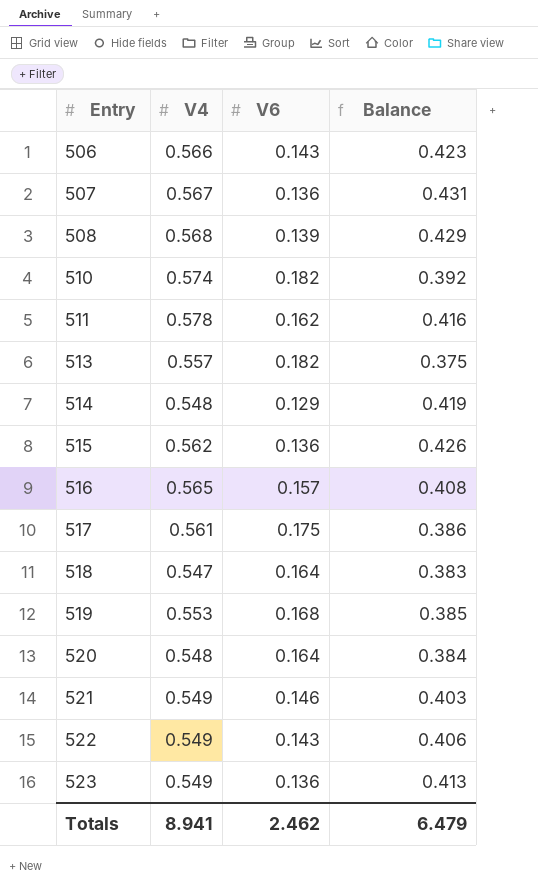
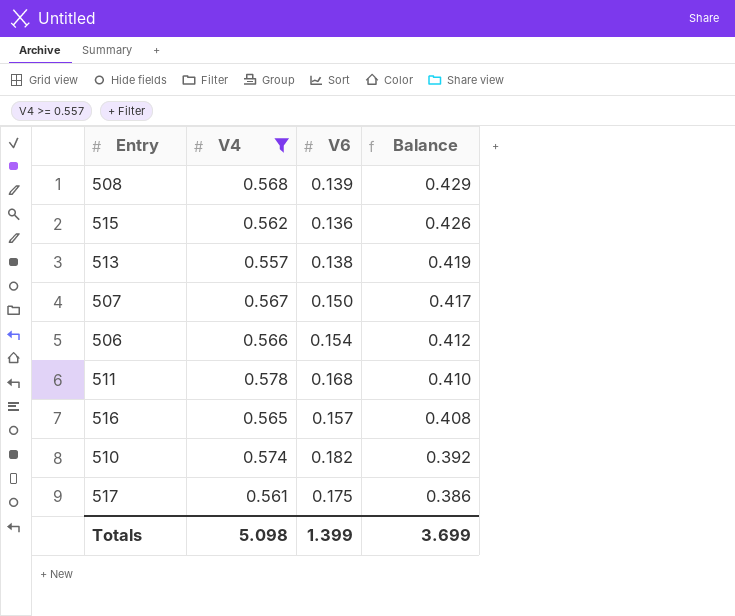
filter: none -> V4 >= 0.557
row order: Entry ascending -> Balance descending
513 | V6: 0.182 -> 0.138
513 | Balance: 0.375 -> 0.419
507 | V6: 0.136 -> 0.150
507 | Balance: 0.431 -> 0.417
506 | V6: 0.143 -> 0.154
506 | Balance: 0.423 -> 0.412
511 | V6: 0.162 -> 0.168
511 | Balance: 0.416 -> 0.410
Totals | V4: 8.941 -> 5.098
Totals | V6: 2.462 -> 1.399
Totals | Balance: 6.479 -> 3.699

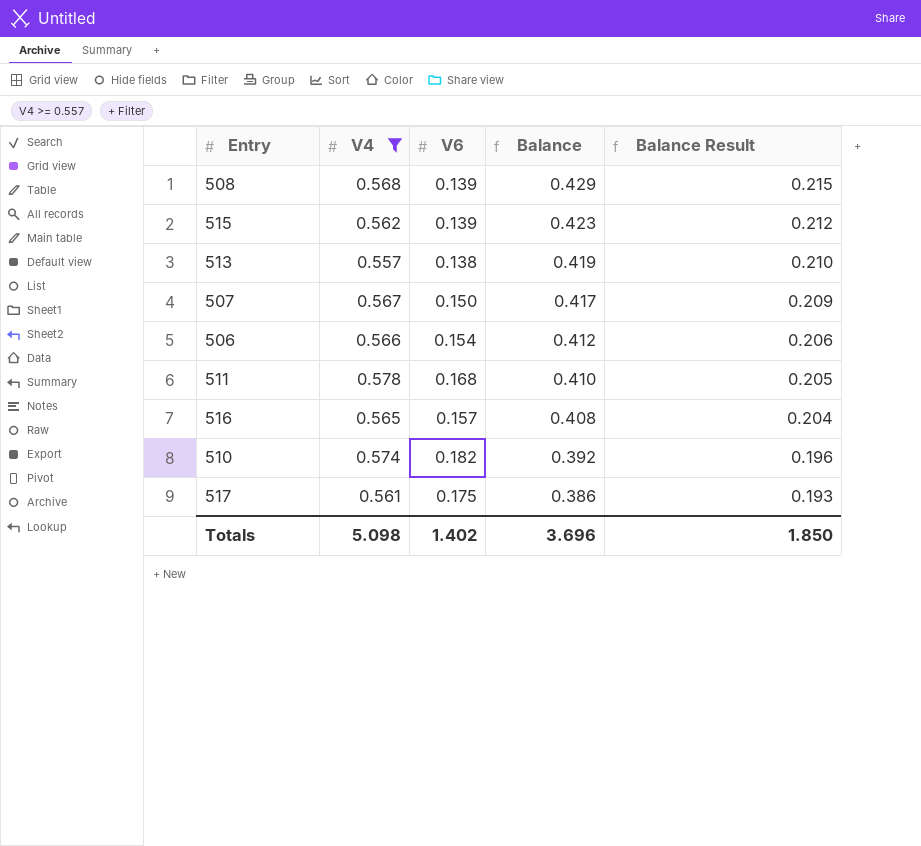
column Balance Result | formula: none -> [Balance] * 0.5
515 | V6: 0.136 -> 0.139
515 | Balance: 0.426 -> 0.423
Totals | V6: 1.399 -> 1.402
Totals | Balance: 3.699 -> 3.696

